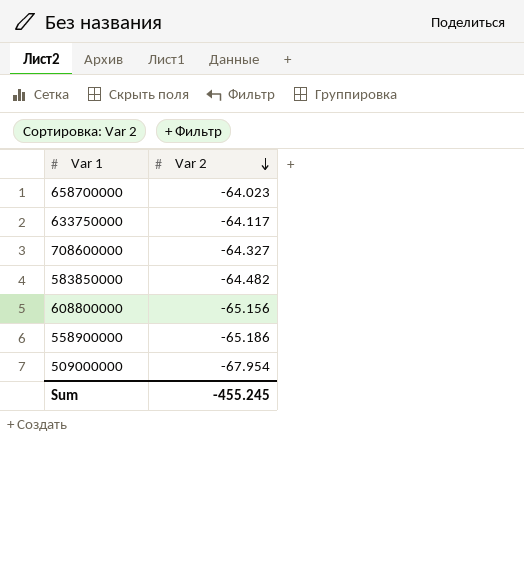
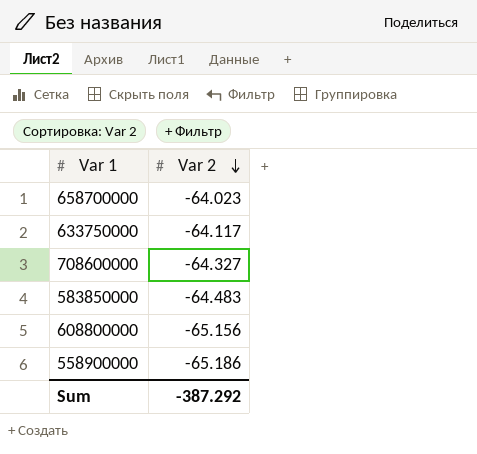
row 509000000: -67.954 -> none
583850000 | Var 2: -64.482 -> -64.483
Sum | Var 2: -455.245 -> -387.292

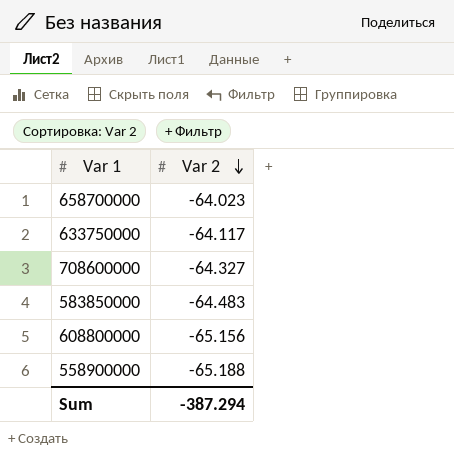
558900000 | Var 2: -65.186 -> -65.188
Sum | Var 2: -387.292 -> -387.294

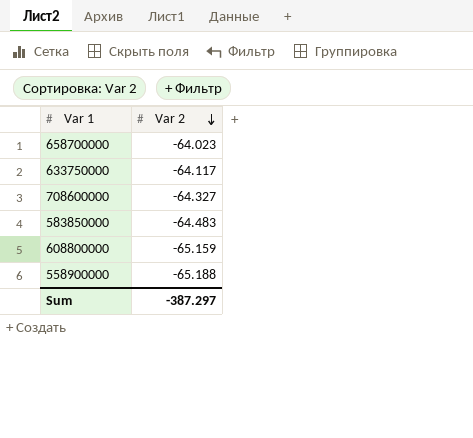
608800000 | Var 2: -65.156 -> -65.159
Sum | Var 2: -387.294 -> -387.297

